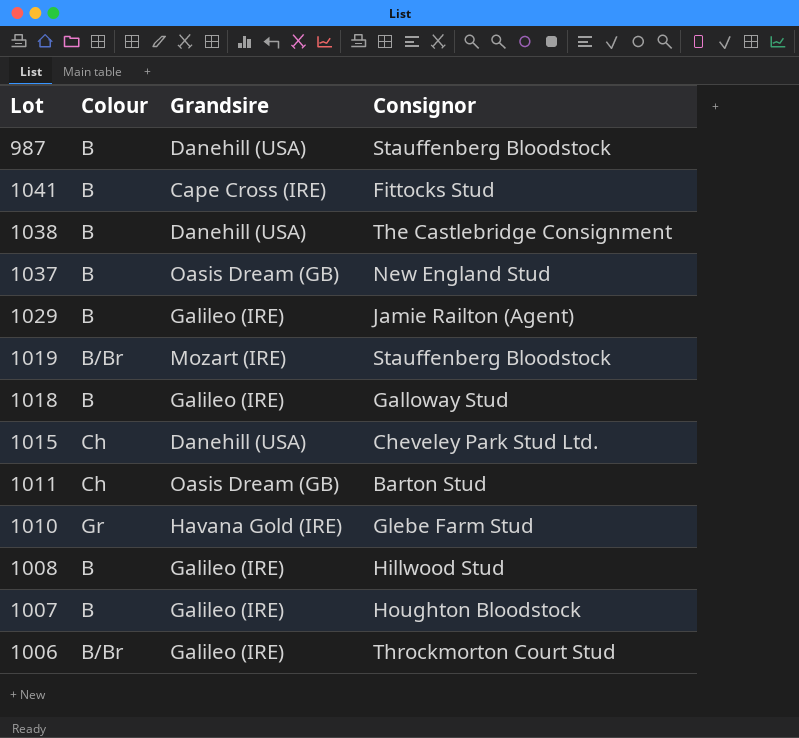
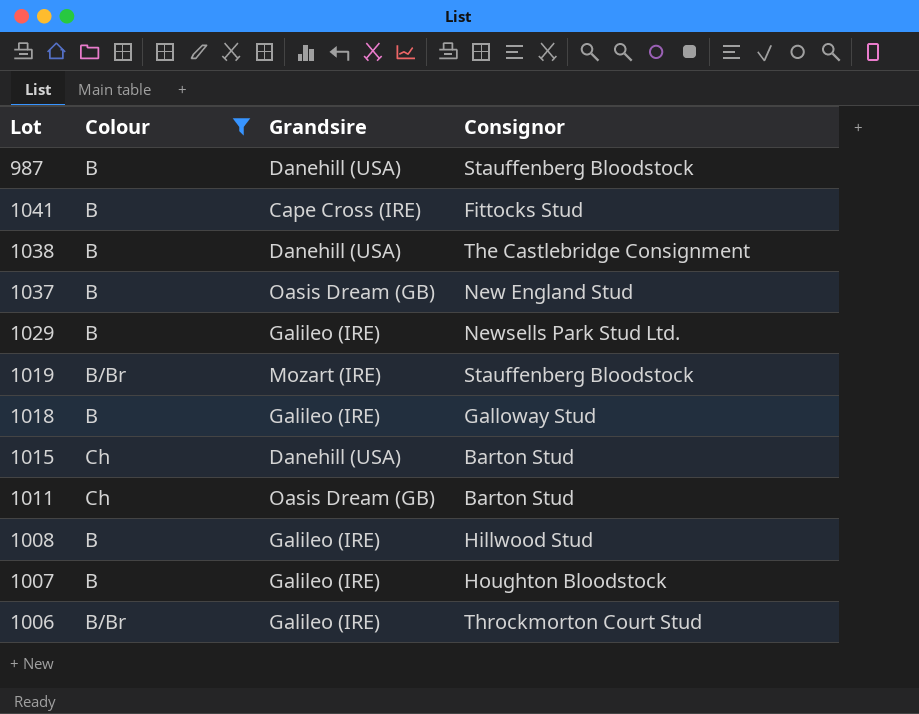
filter: none -> Colour != Gr
1029 | Consignor: Jamie Railton (Agent) -> Newsells Park Stud Ltd.
1015 | Consignor: Cheveley Park Stud Ltd. -> Barton Stud

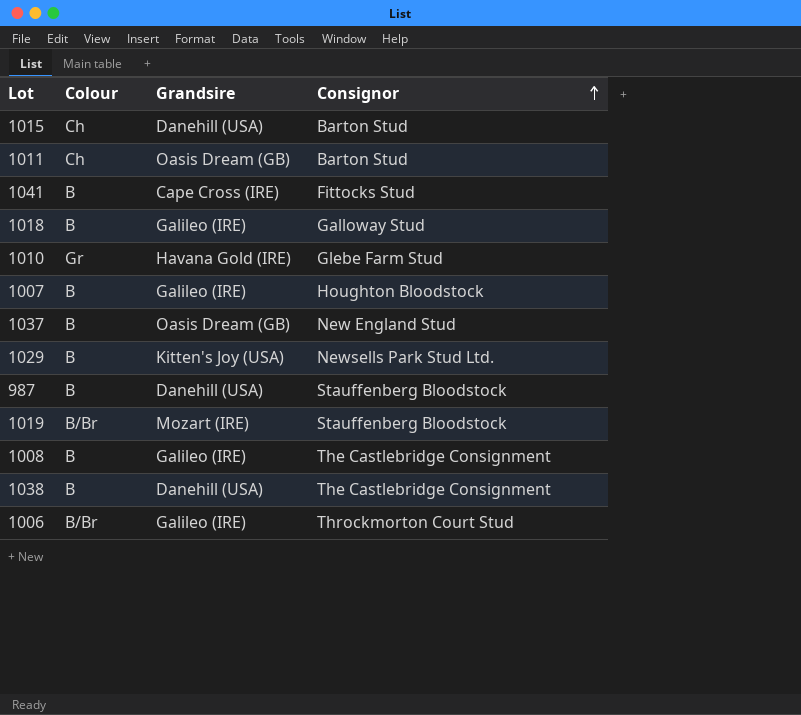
filter: Colour != Gr -> none
row order: none -> Consignor ascending
1029 | Grandsire: Galileo (IRE) -> Kitten's Joy (USA)
1008 | Consignor: Hillwood Stud -> The Castlebridge Consignment

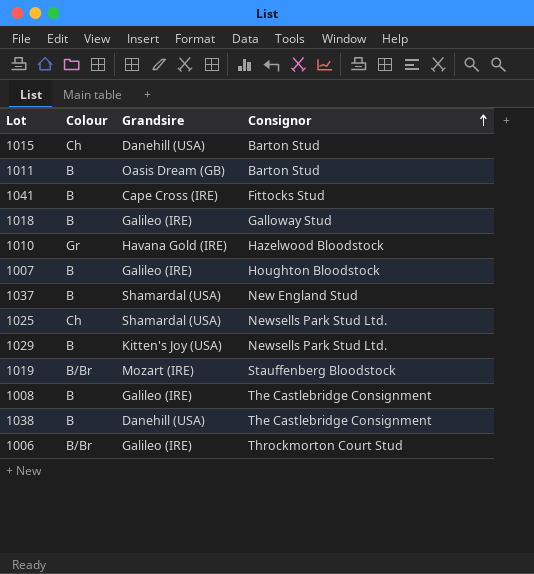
row 987: B | Danehill (USA) | Stauffenberg Bloodstock -> none
1011 | Colour: Ch -> B
1010 | Consignor: Glebe Farm Stud -> Hazelwood Bloodstock
1037 | Grandsire: Oasis Dream (GB) -> Shamardal (USA)
row 1025: none -> Ch | Shamardal (USA) | Newsells Park Stud Ltd.

